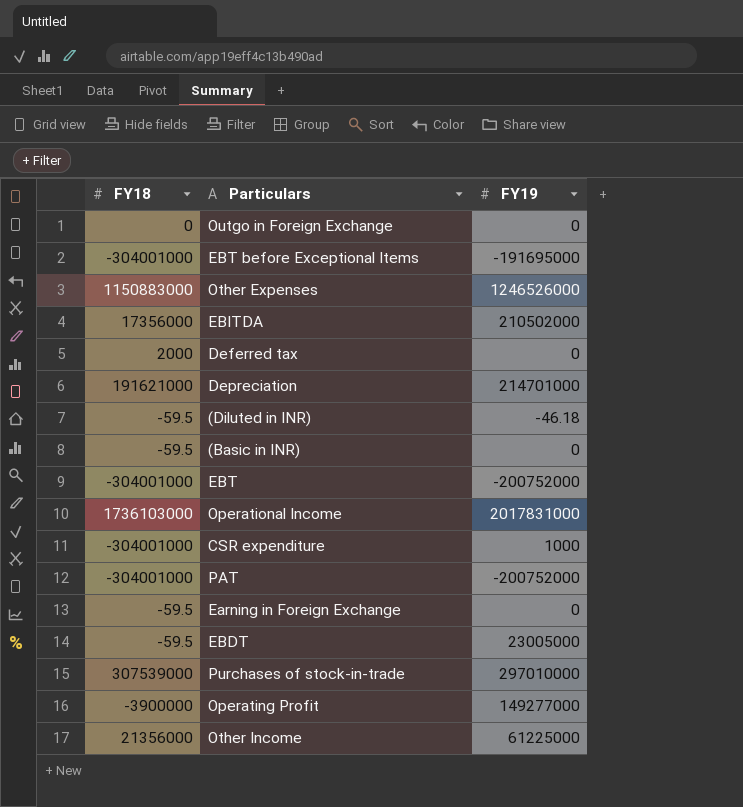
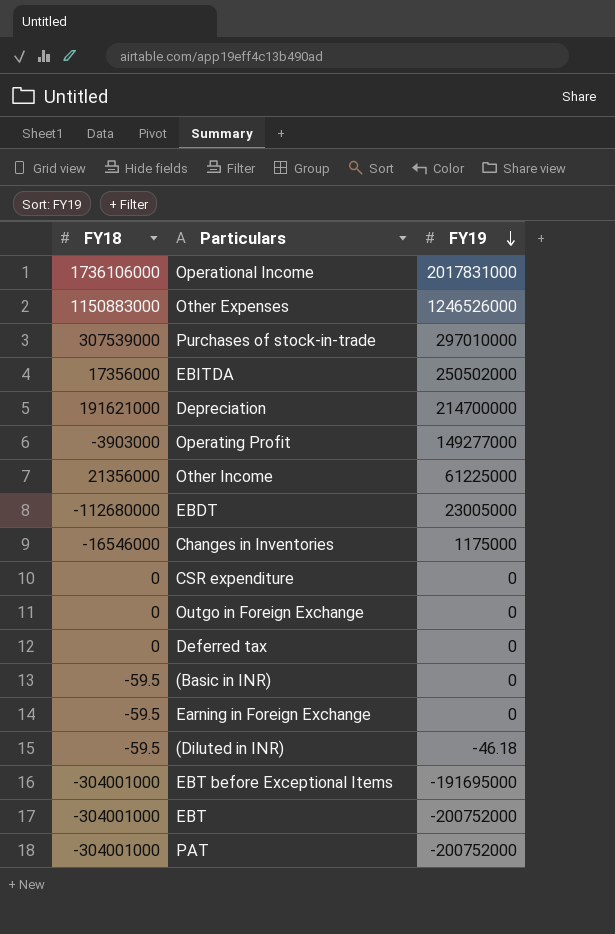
row order: none -> FY19 descending
Operational Income | FY18: 1736103000 -> 1736106000
EBITDA | FY19: 210502000 -> 250502000
Depreciation | FY19: 214701000 -> 214700000
Operating Profit | FY18: -3900000 -> -3903000
EBDT | FY18: -59.5 -> -112680000
row Changes in Inventories: none -> -16546000 | 1175000
CSR expenditure | FY18: -304001000 -> 0
CSR expenditure | FY19: 1000 -> 0
Deferred tax | FY18: 2000 -> 0

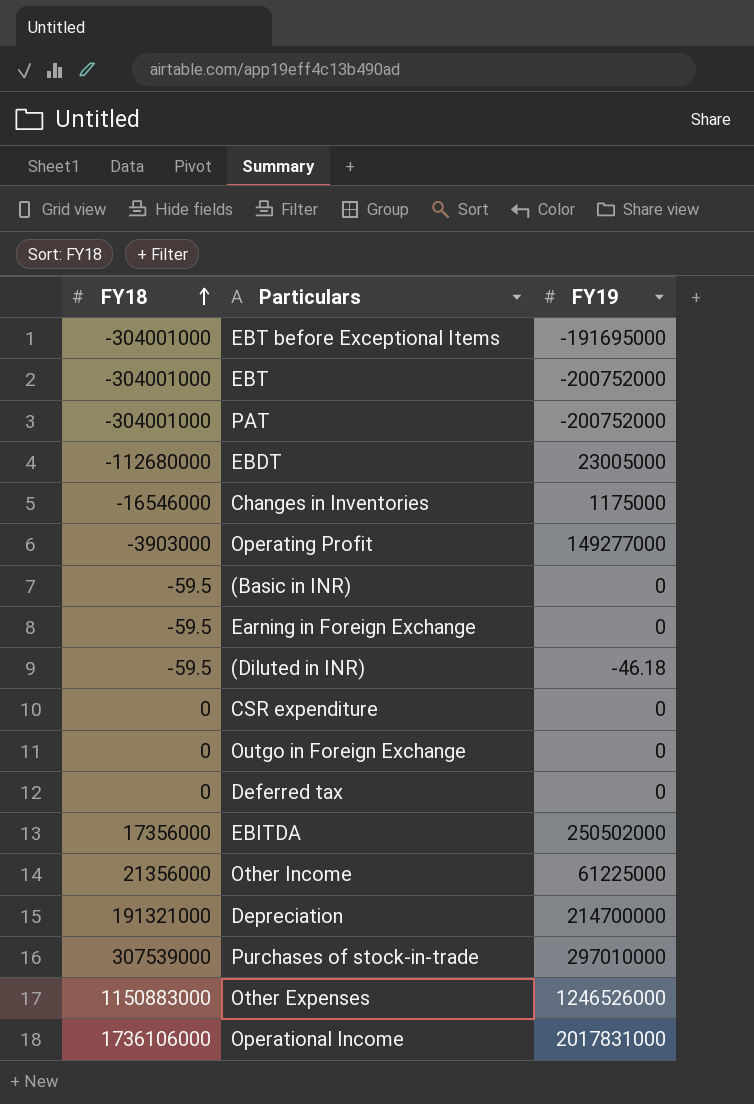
row order: FY19 descending -> FY18 ascending
Depreciation | FY18: 191621000 -> 191321000

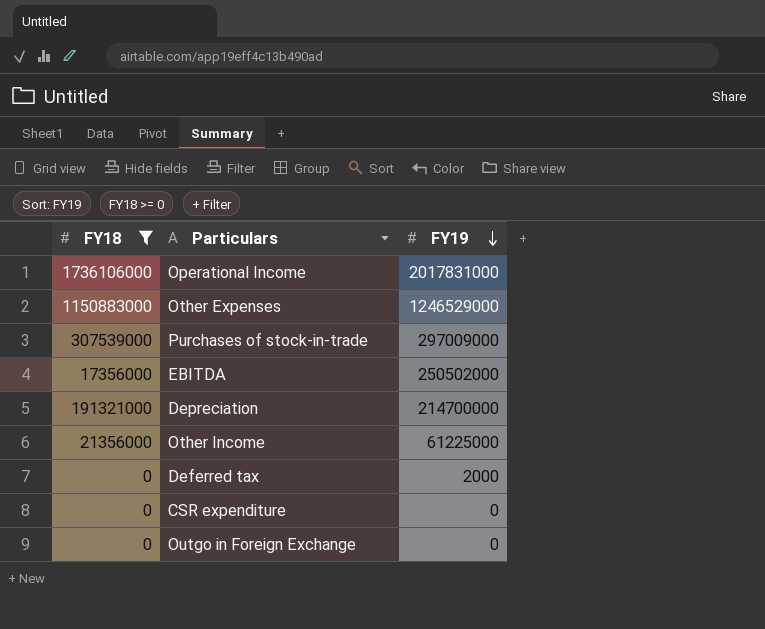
filter: none -> FY18 >= 0
row order: FY18 ascending -> FY19 descending
Other Expenses | FY19: 1246526000 -> 1246529000
Purchases of stock-in-trade | FY19: 297010000 -> 297009000
Deferred tax | FY19: 0 -> 2000

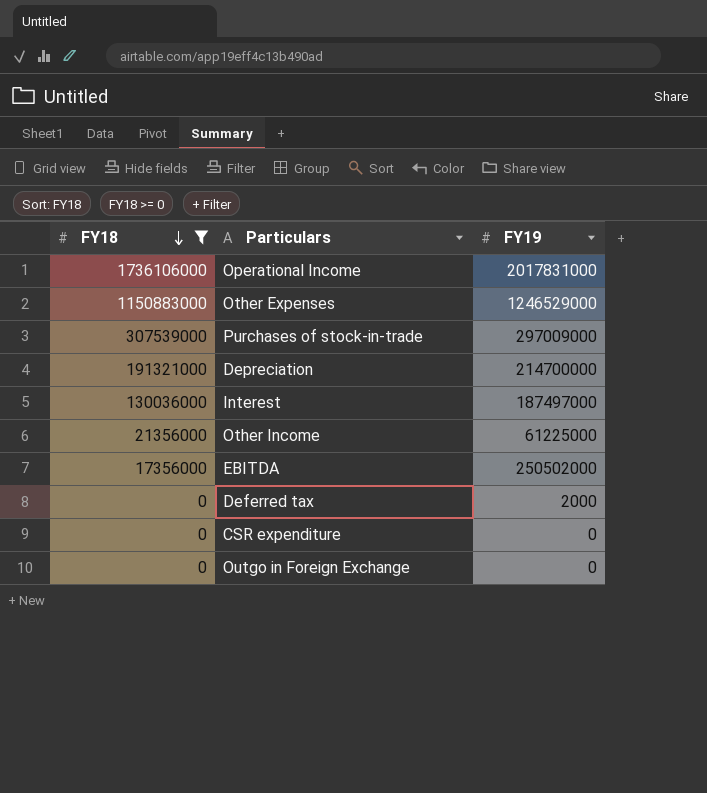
row order: FY19 descending -> FY18 descending
row Interest: none -> 130036000 | 187497000

